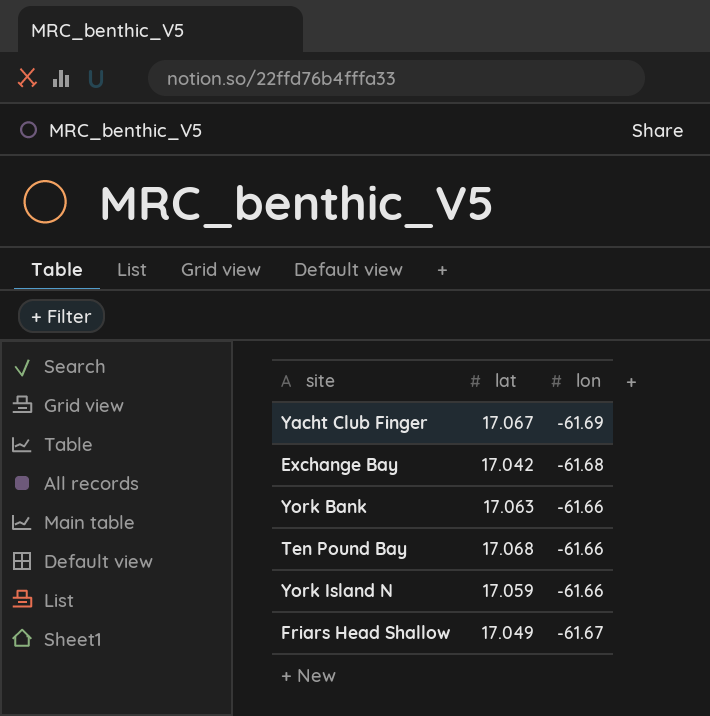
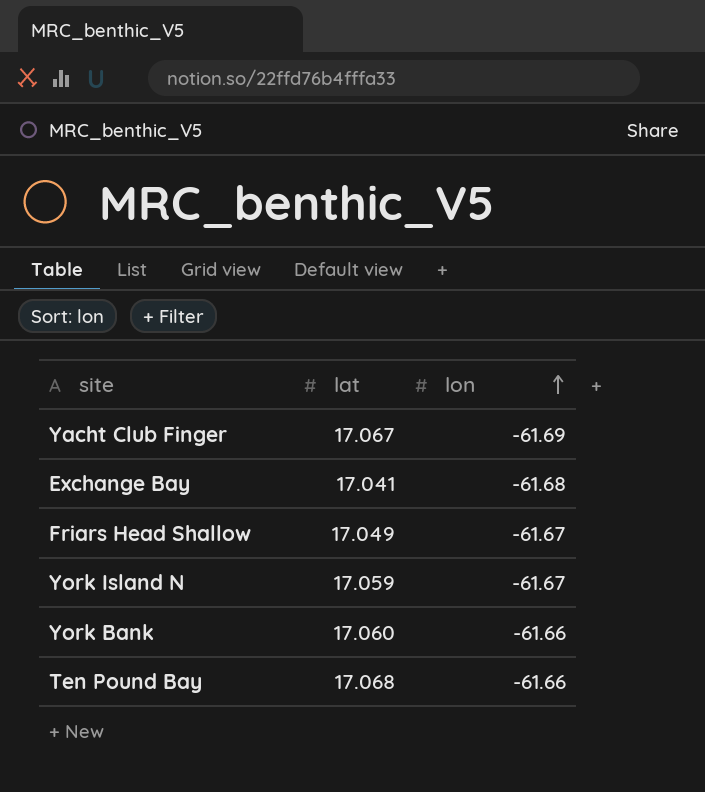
row order: none -> lon ascending
Exchange Bay | lat: 17.042 -> 17.041
York Island N | lon: -61.66 -> -61.67
York Bank | lat: 17.063 -> 17.060

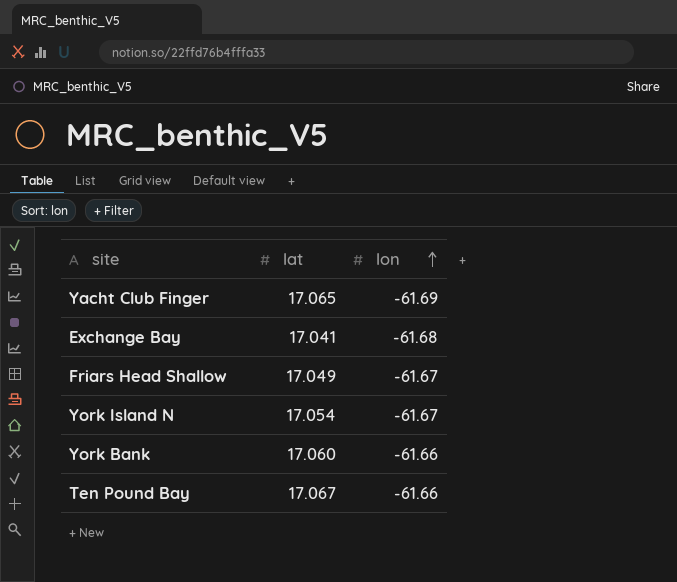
Yacht Club Finger | lat: 17.067 -> 17.065
York Island N | lat: 17.059 -> 17.054
Ten Pound Bay | lat: 17.068 -> 17.067

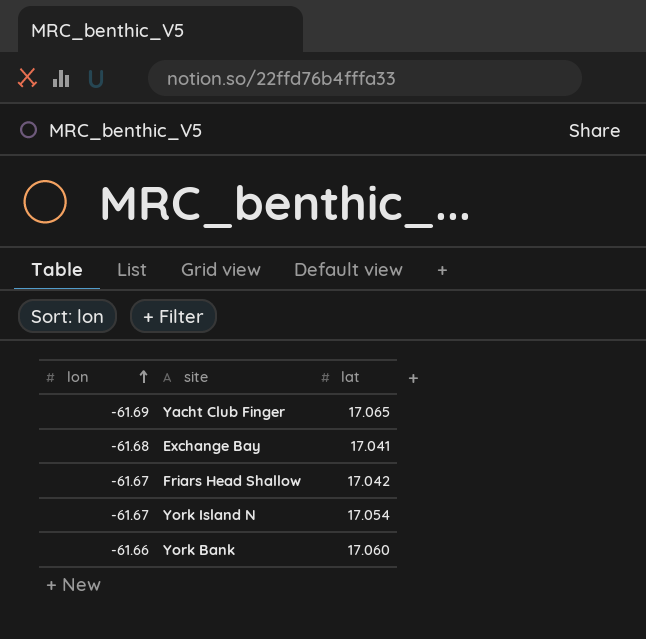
column lon | position: 3 -> 1
row Ten Pound Bay: 17.067 | -61.66 -> none
Friars Head Shallow | lat: 17.049 -> 17.042

